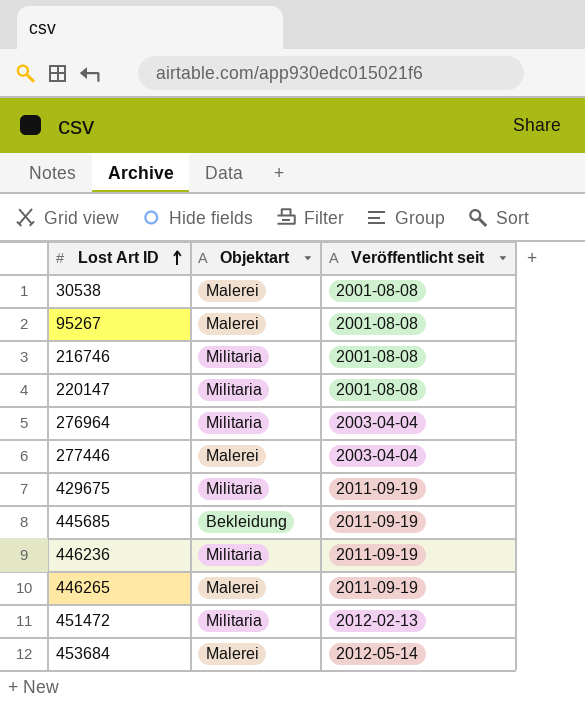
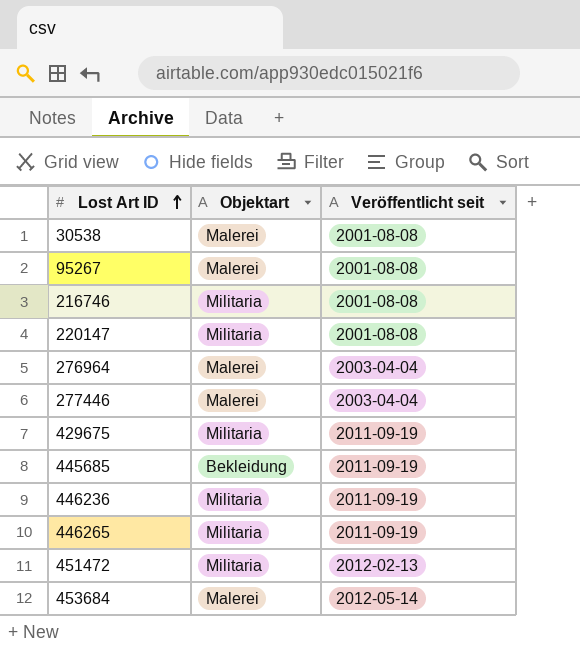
276964 | Objektart: Militaria -> Malerei
446265 | Objektart: Malerei -> Militaria

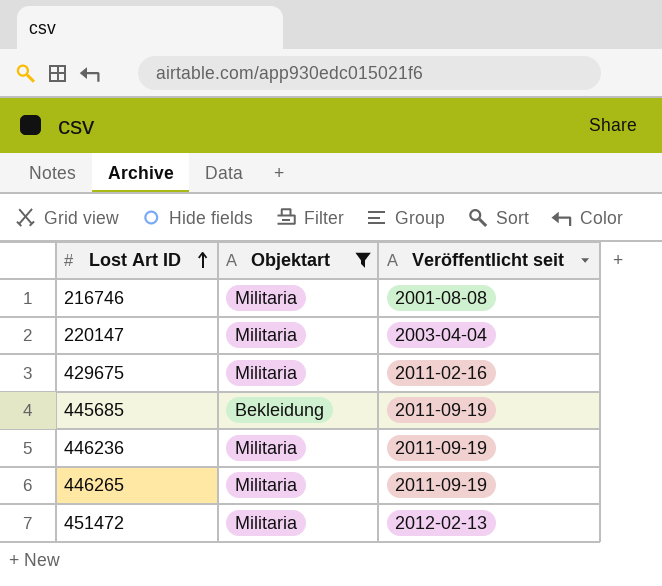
filter: none -> Objektart != Malerei
220147 | Veröffentlicht seit: 2001-08-08 -> 2003-04-04
429675 | Veröffentlicht seit: 2011-09-19 -> 2011-02-16

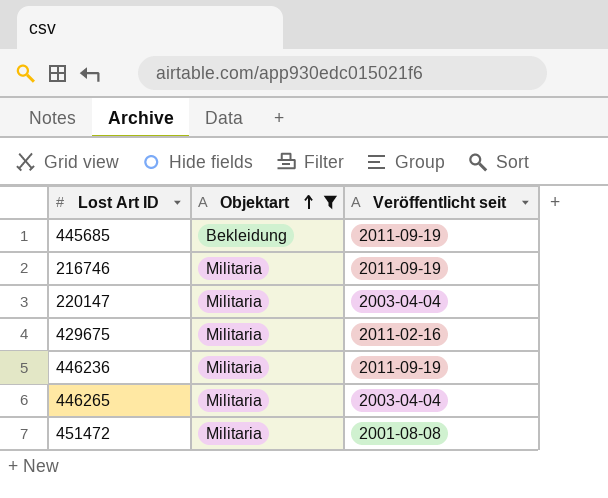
row order: Lost Art ID ascending -> Objektart ascending
216746 | Veröffentlicht seit: 2001-08-08 -> 2011-09-19
446265 | Veröffentlicht seit: 2011-09-19 -> 2003-04-04
451472 | Veröffentlicht seit: 2012-02-13 -> 2001-08-08

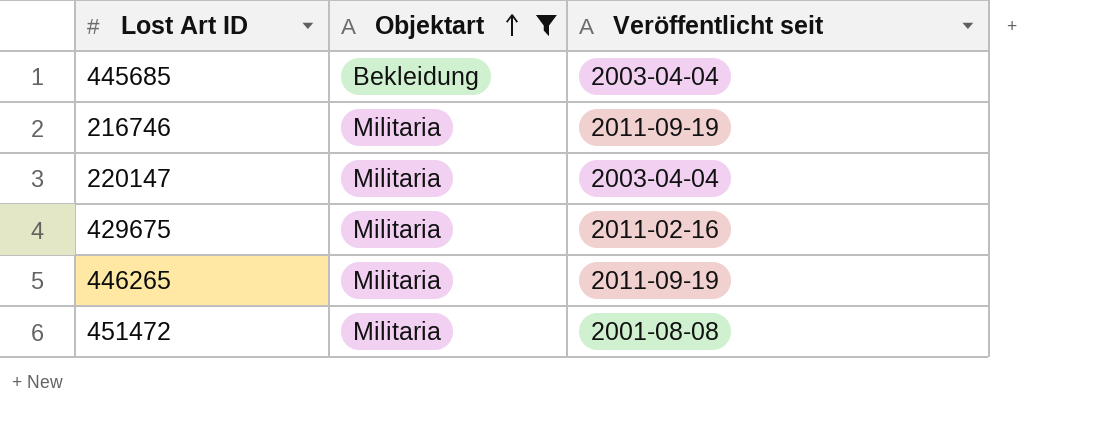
row 446236: Militaria | 2011-09-19 -> none
445685 | Veröffentlicht seit: 2011-09-19 -> 2003-04-04
446265 | Veröffentlicht seit: 2003-04-04 -> 2011-09-19

